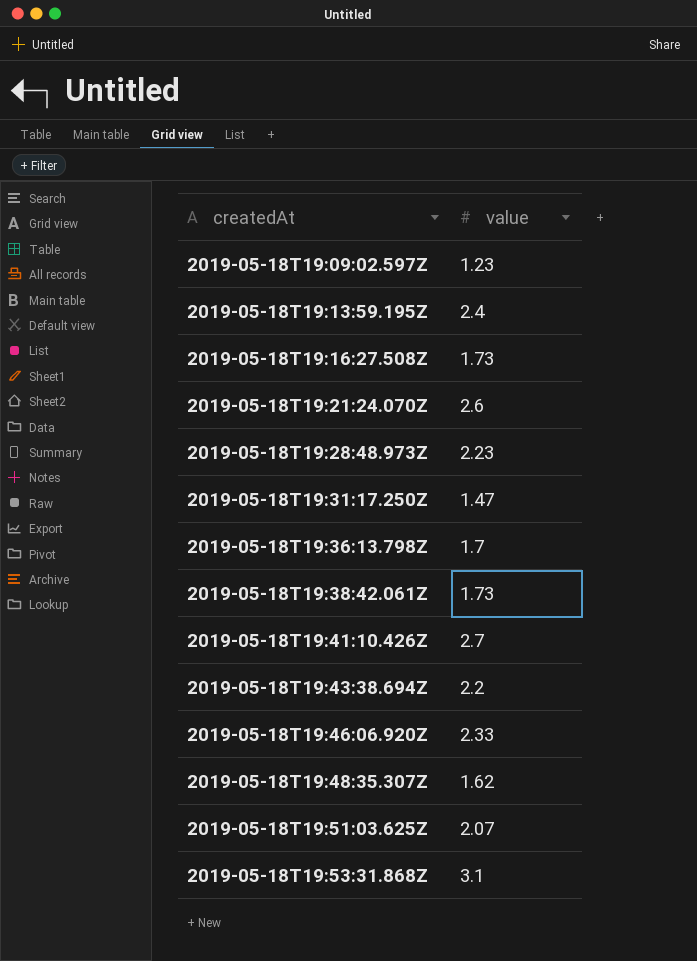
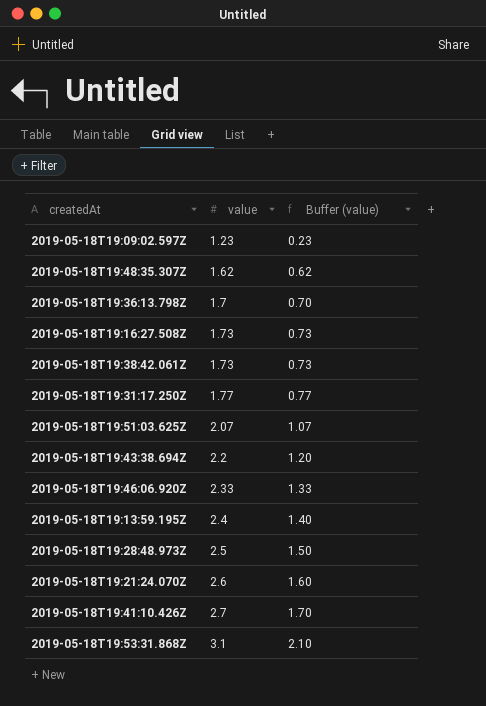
row order: createdAt ascending -> value ascending
column Buffer (value) | formula: none -> [value] - 1
2019-05-18T19:31:17.250Z | value: 1.47 -> 1.77
2019-05-18T19:28:48.973Z | value: 2.23 -> 2.5

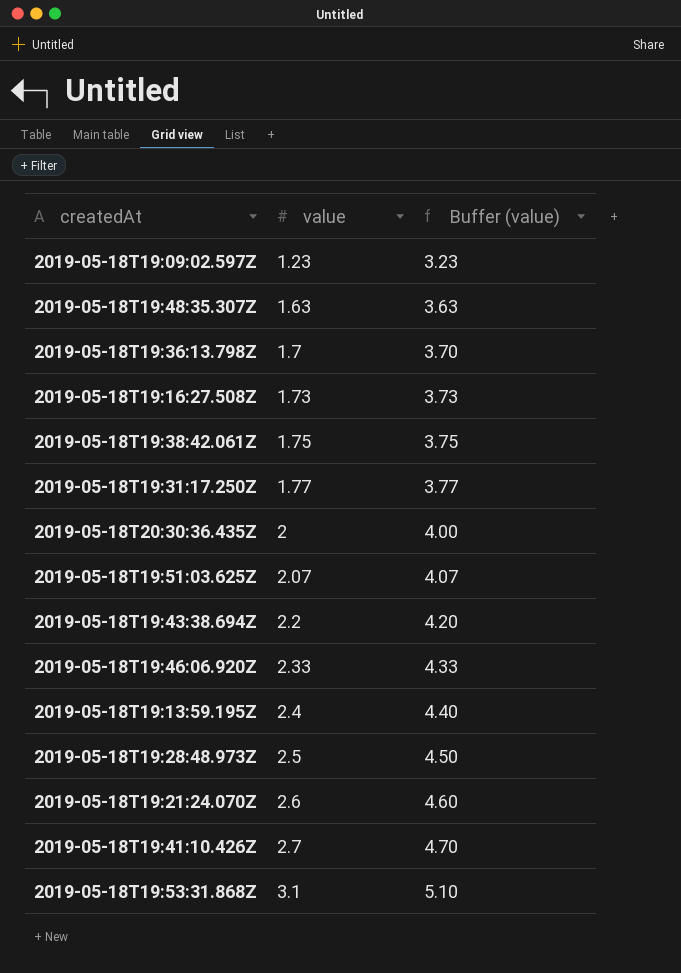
column Buffer (value) | formula: [value] - 1 -> [value] + 2
2019-05-18T19:48:35.307Z | value: 1.62 -> 1.63
2019-05-18T19:38:42.061Z | value: 1.73 -> 1.75
row 2019-05-18T20:30:36.435Z: none -> 2 | 4.00

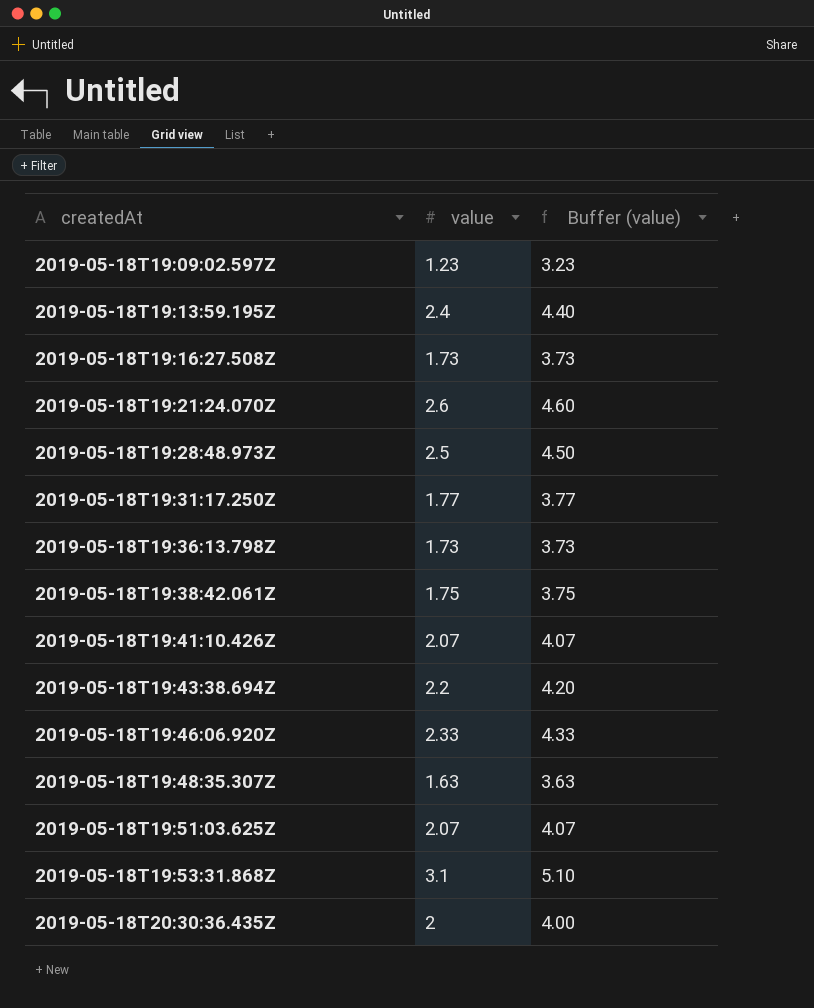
row order: value ascending -> createdAt ascending
2019-05-18T19:36:13.798Z | value: 1.7 -> 1.73
2019-05-18T19:36:13.798Z | Buffer (value): 3.70 -> 3.73
2019-05-18T19:41:10.426Z | value: 2.7 -> 2.07
2019-05-18T19:41:10.426Z | Buffer (value): 4.70 -> 4.07

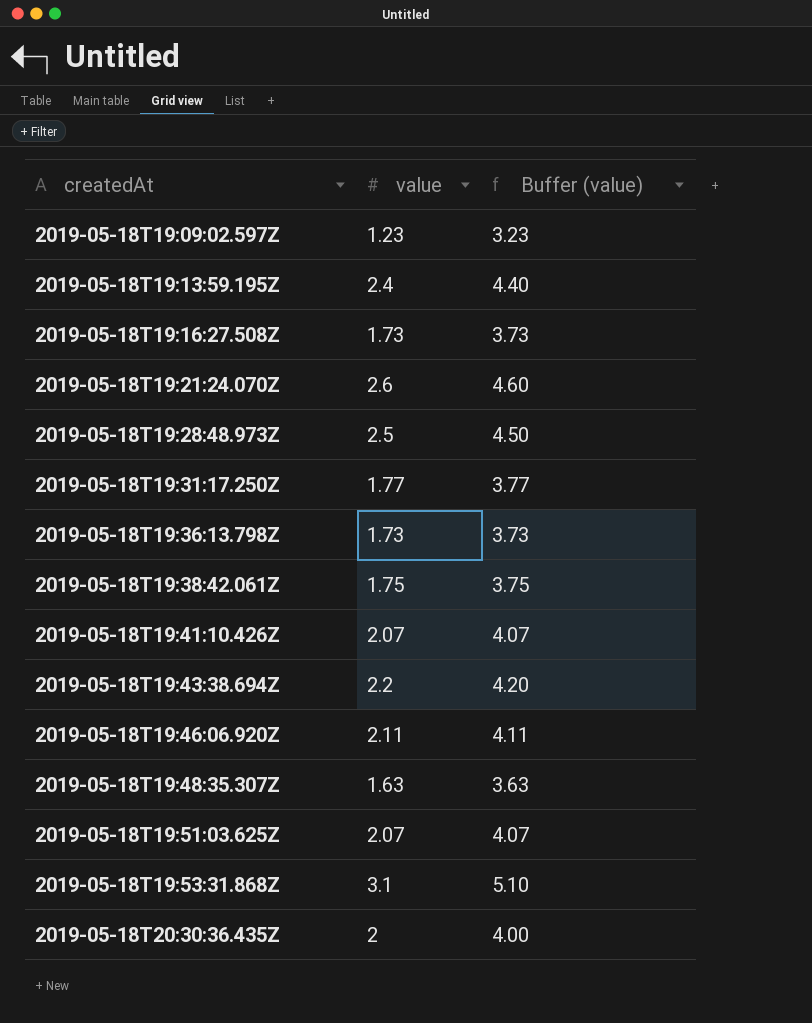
2019-05-18T19:46:06.920Z | value: 2.33 -> 2.11
2019-05-18T19:46:06.920Z | Buffer (value): 4.33 -> 4.11

